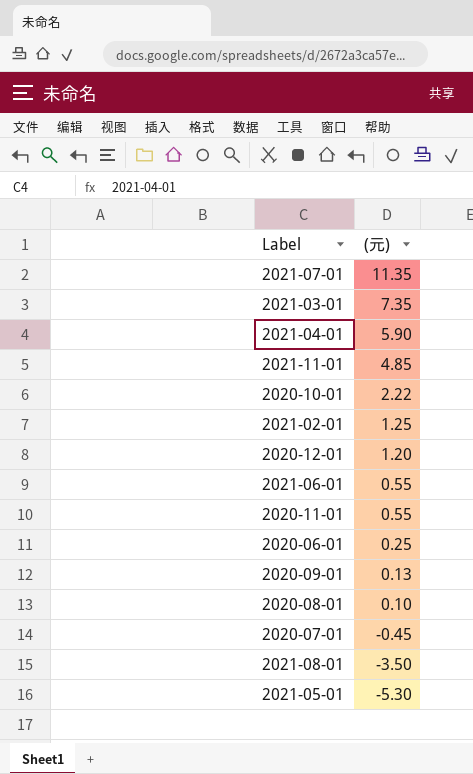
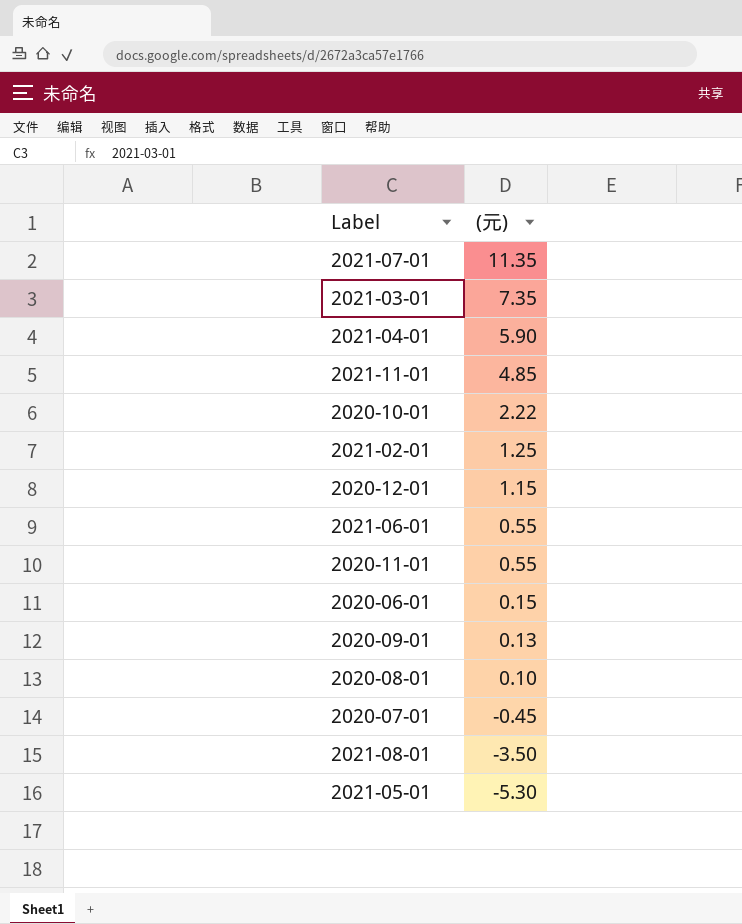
2020-12-01 | (元): 1.20 -> 1.15
2020-06-01 | (元): 0.25 -> 0.15

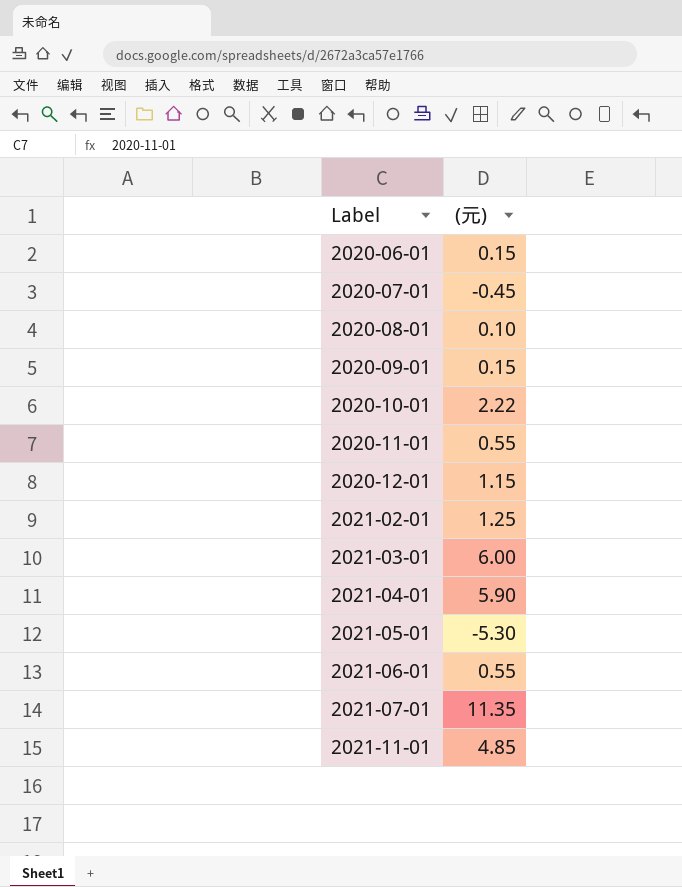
row order: (元) descending -> Label ascending
row 2021-08-01: -3.50 -> none
2020-09-01 | (元): 0.13 -> 0.15
2021-03-01 | (元): 7.35 -> 6.00

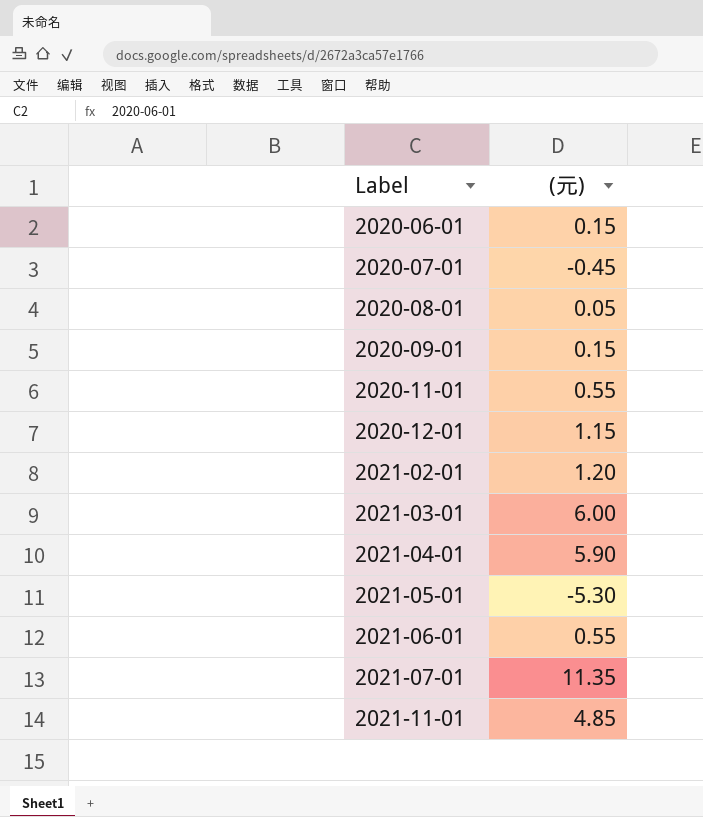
row 2020-10-01: 2.22 -> none
2020-08-01 | (元): 0.10 -> 0.05
2021-02-01 | (元): 1.25 -> 1.20

